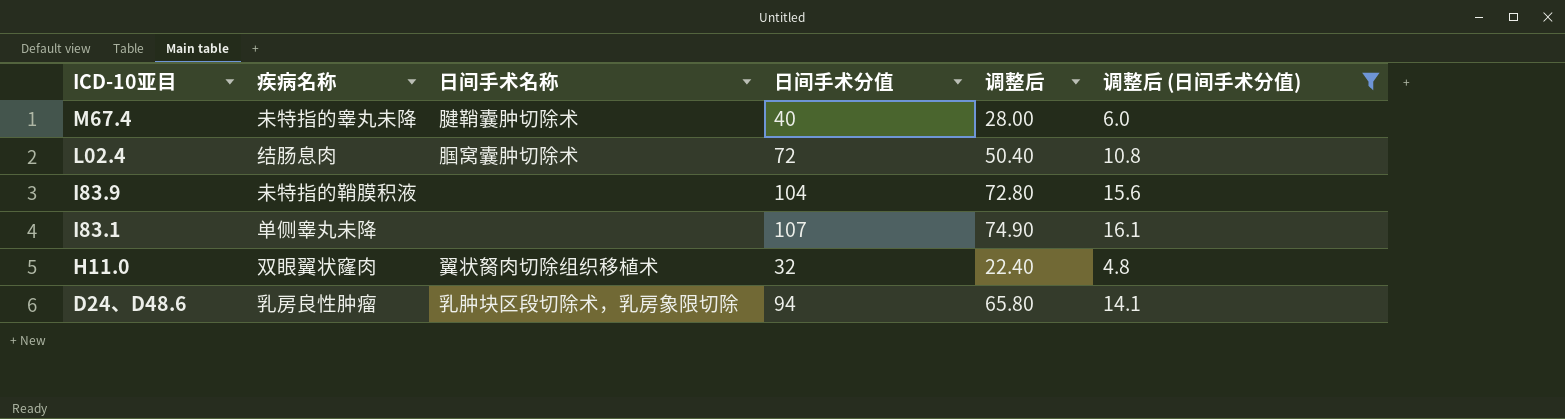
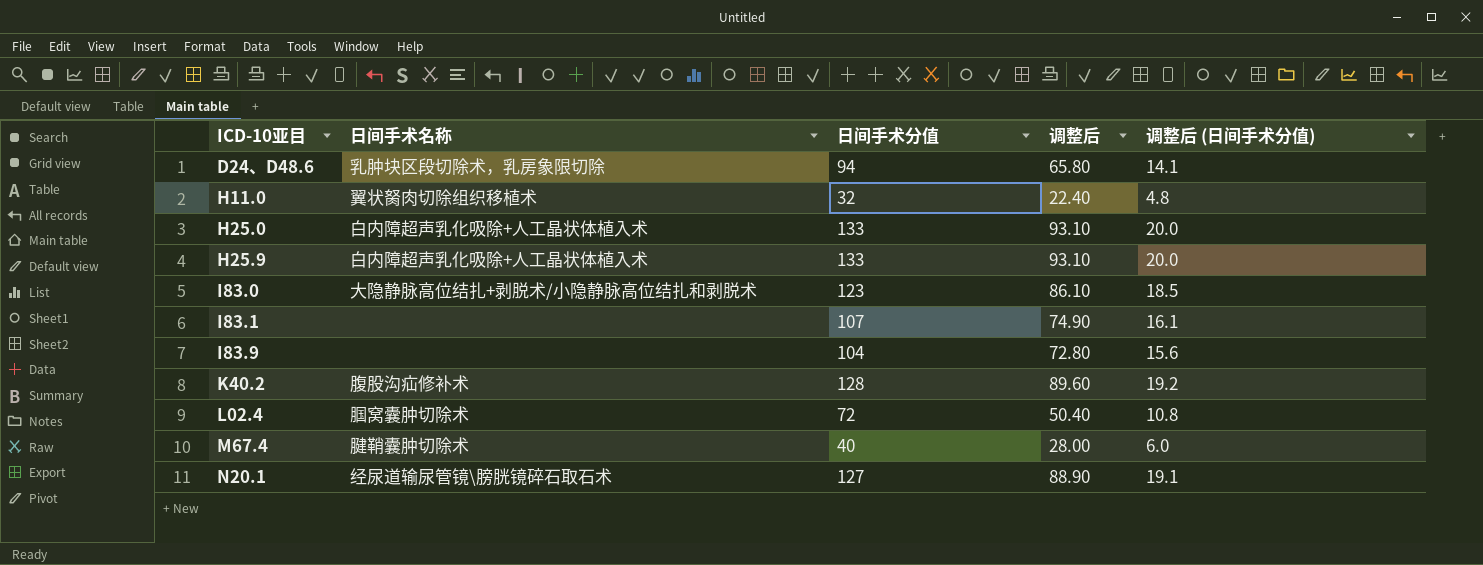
filter: 调整后 (日间手术分值) <= 16.1 -> none
row order: ICD-10亚目 descending -> ICD-10亚目 ascending
column 疾病名称 | position: 2 -> none

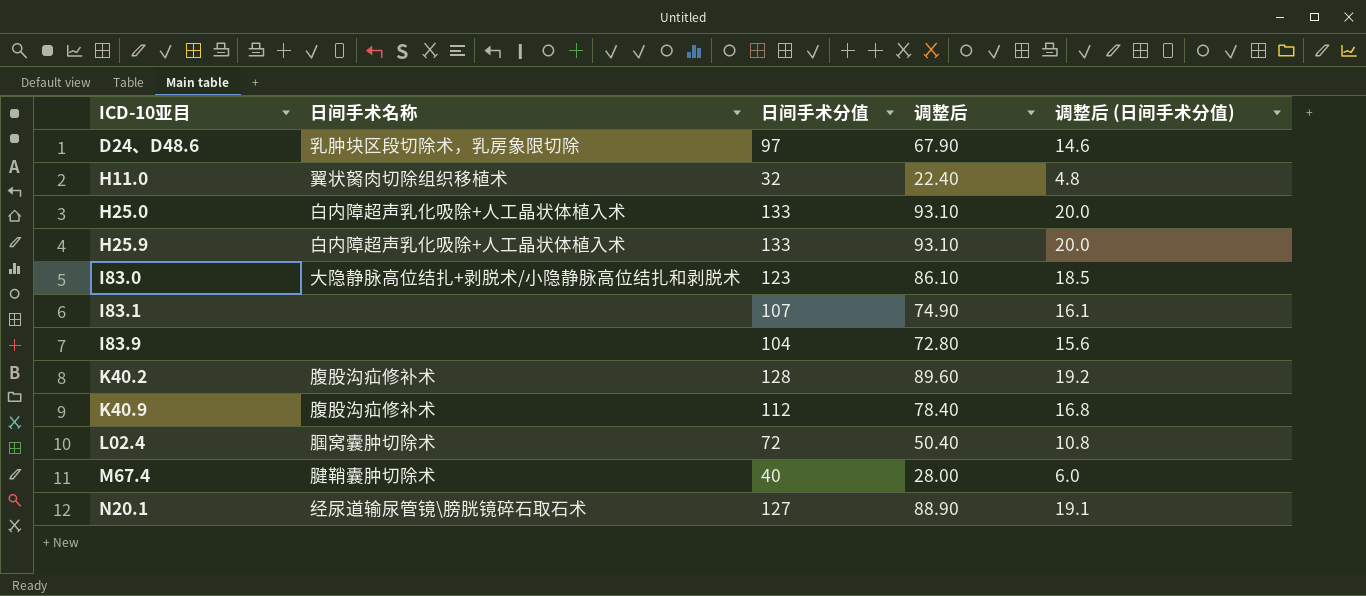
D24、D48.6 | 日间手术分值: 94 -> 97
D24、D48.6 | 调整后: 65.80 -> 67.90
D24、D48.6 | 调整后 (日间手术分值): 14.1 -> 14.6
row K40.9: none -> 腹股沟疝修补术 | 112 | 78.40 | 16.8

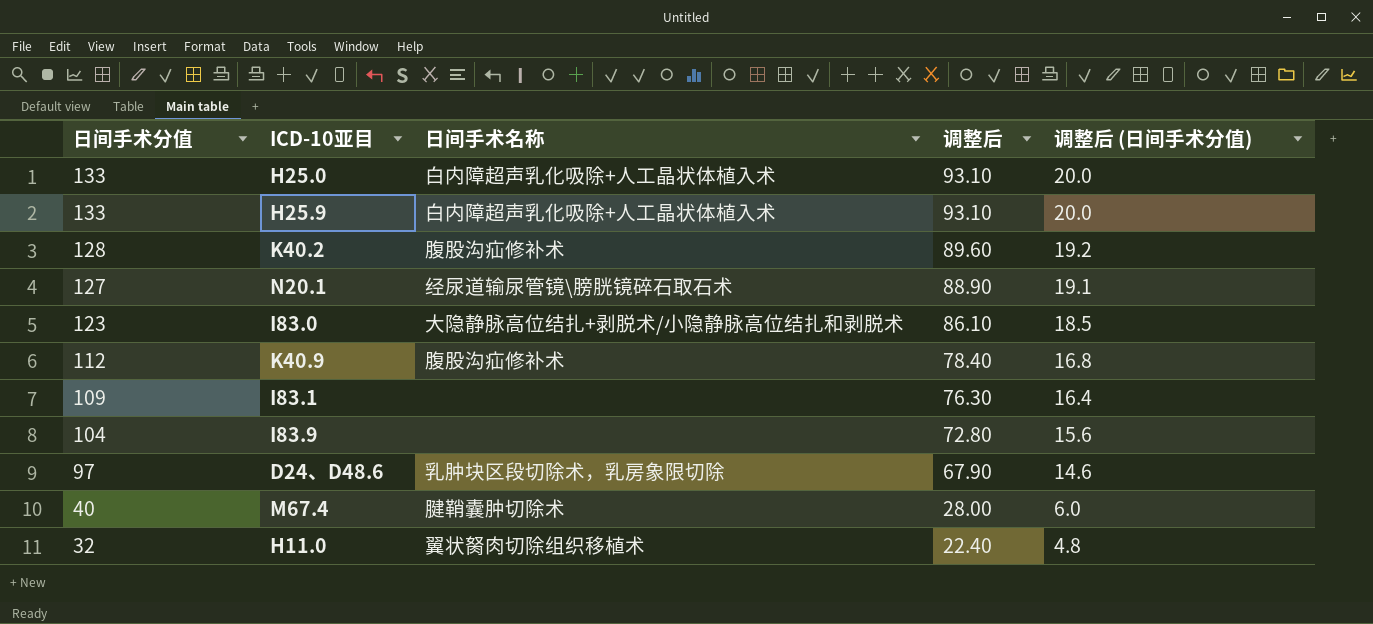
row order: ICD-10亚目 ascending -> 日间手术分值 descending
column 日间手术分值 | position: 3 -> 1
row L02.4: 腘窝囊肿切除术 | 72 | 50.40 | 10.8 -> none
I83.1 | 日间手术分值: 107 -> 109
I83.1 | 调整后: 74.90 -> 76.30
I83.1 | 调整后 (日间手术分值): 16.1 -> 16.4

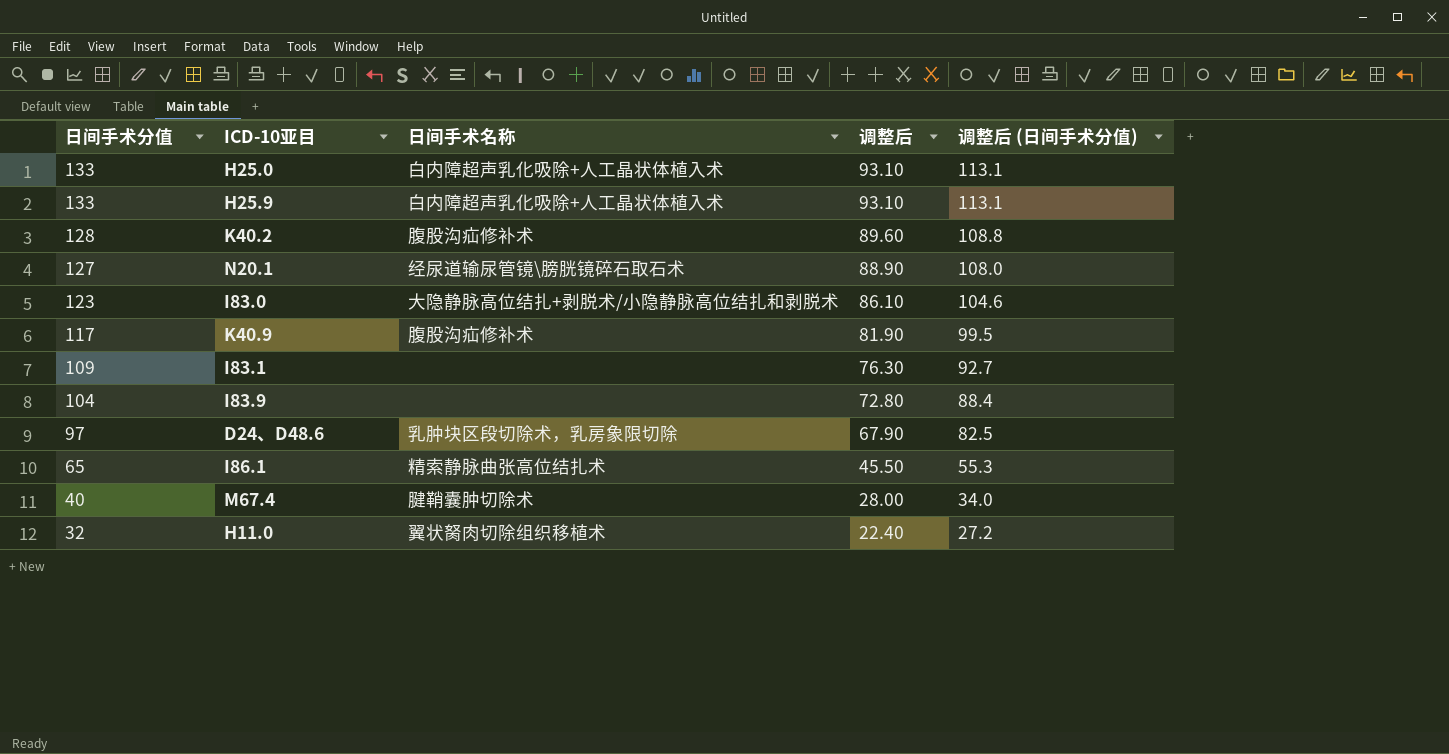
column 调整后 (日间手术分值) | formula: [日间手术分值] * 0.15 -> [日间手术分值] * 0.85
K40.9 | 日间手术分值: 112 -> 117
K40.9 | 调整后: 78.40 -> 81.90
row I86.1: none -> 65 | 精索静脉曲张高位结扎术 | 45.50 | 55.3

